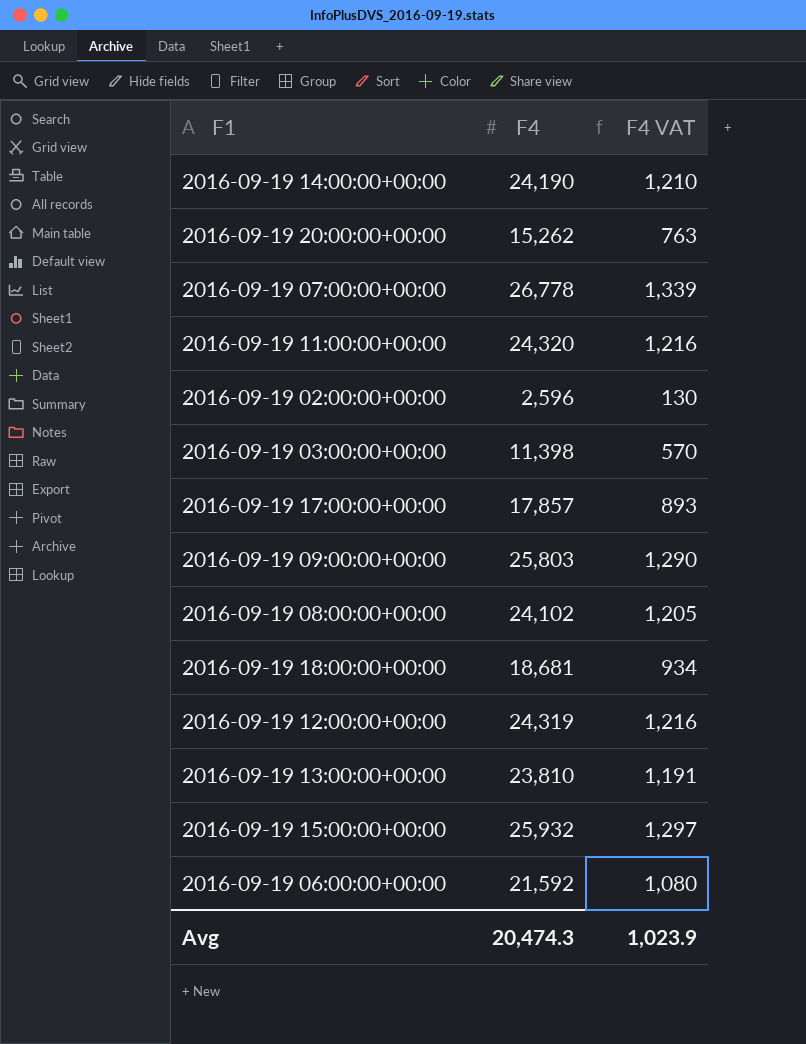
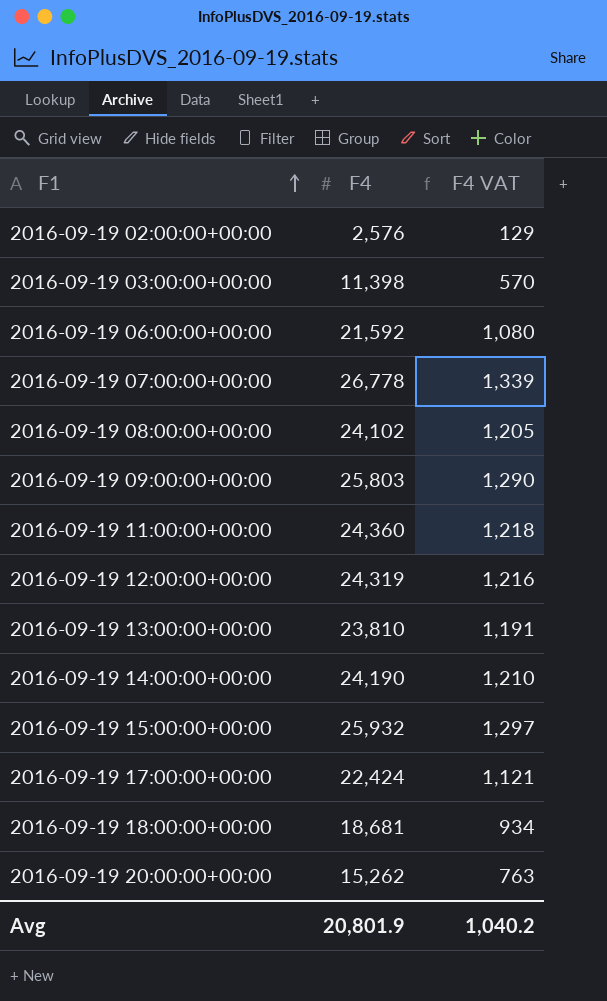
row order: none -> F1 ascending
2016-09-19 02:00:00+00:00 | F4: 2,596 -> 2,576
2016-09-19 02:00:00+00:00 | F4 VAT: 130 -> 129
2016-09-19 11:00:00+00:00 | F4: 24,320 -> 24,360
2016-09-19 11:00:00+00:00 | F4 VAT: 1,216 -> 1,218
2016-09-19 17:00:00+00:00 | F4: 17,857 -> 22,424
2016-09-19 17:00:00+00:00 | F4 VAT: 893 -> 1,121
Avg | F4: 20,474.3 -> 20,801.9
Avg | F4 VAT: 1,023.9 -> 1,040.2

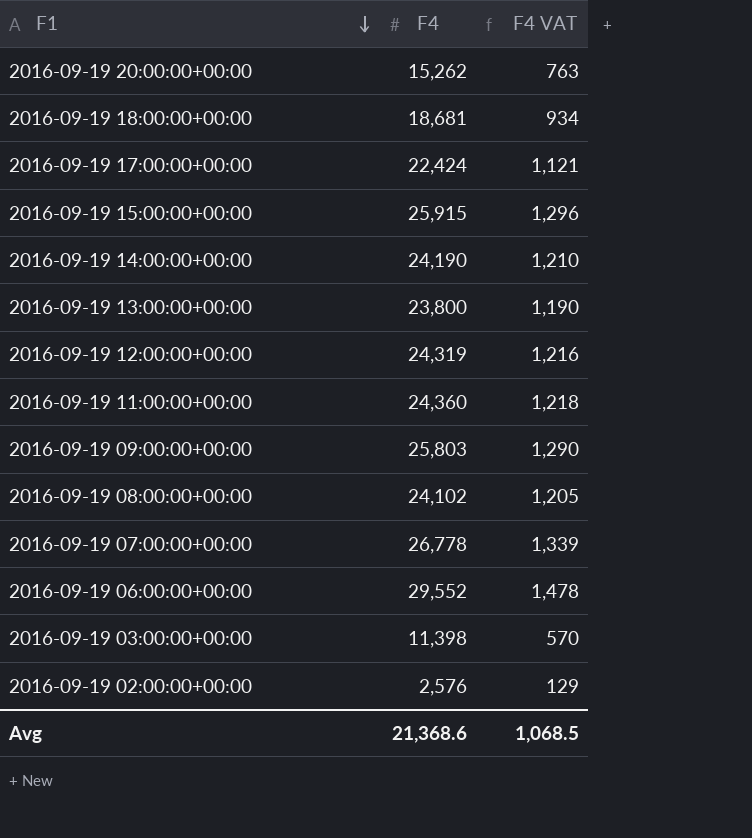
row order: F1 ascending -> F1 descending
2016-09-19 15:00:00+00:00 | F4: 25,932 -> 25,915
2016-09-19 15:00:00+00:00 | F4 VAT: 1,297 -> 1,296
2016-09-19 13:00:00+00:00 | F4: 23,810 -> 23,800
2016-09-19 13:00:00+00:00 | F4 VAT: 1,191 -> 1,190
2016-09-19 06:00:00+00:00 | F4: 21,592 -> 29,552
2016-09-19 06:00:00+00:00 | F4 VAT: 1,080 -> 1,478
Avg | F4: 20,801.9 -> 21,368.6
Avg | F4 VAT: 1,040.2 -> 1,068.5

